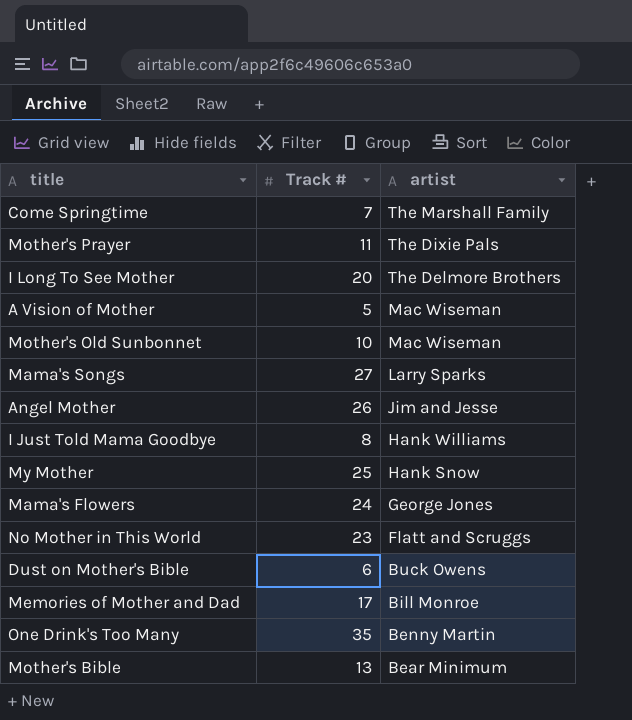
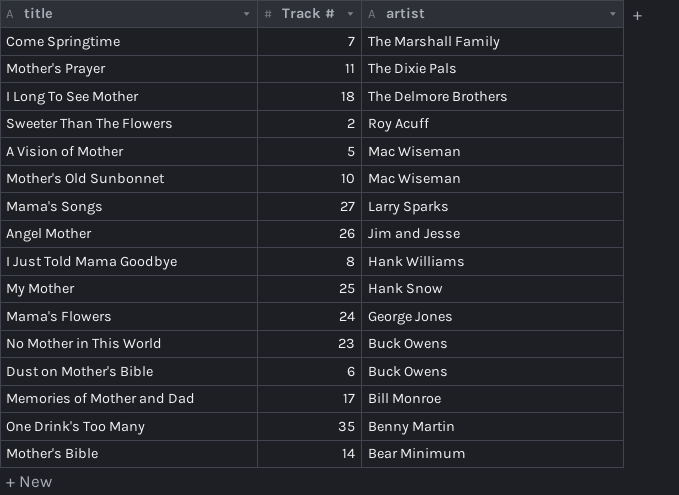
I Long To See Mother | Track #: 20 -> 18
row Sweeter Than The Flowers: none -> 2 | Roy Acuff
No Mother in This World | artist: Flatt and Scruggs -> Buck Owens
Mother's Bible | Track #: 13 -> 14

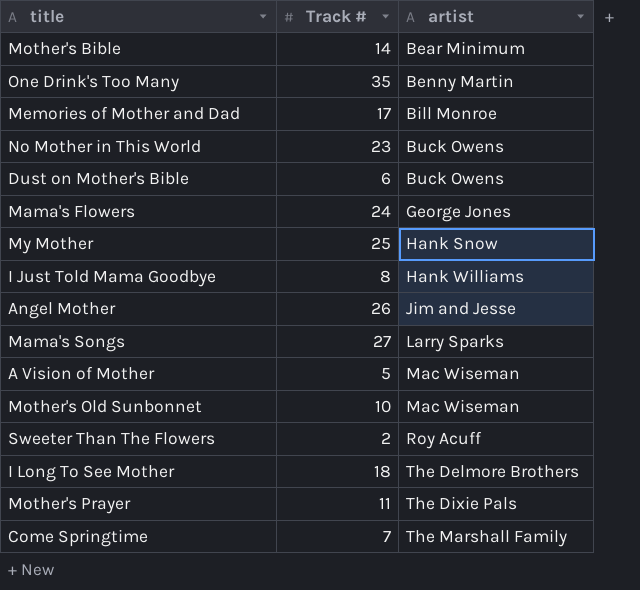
row order: artist descending -> artist ascending

